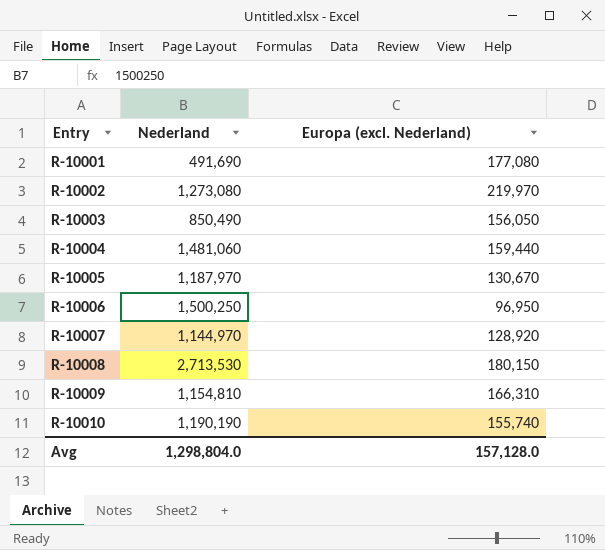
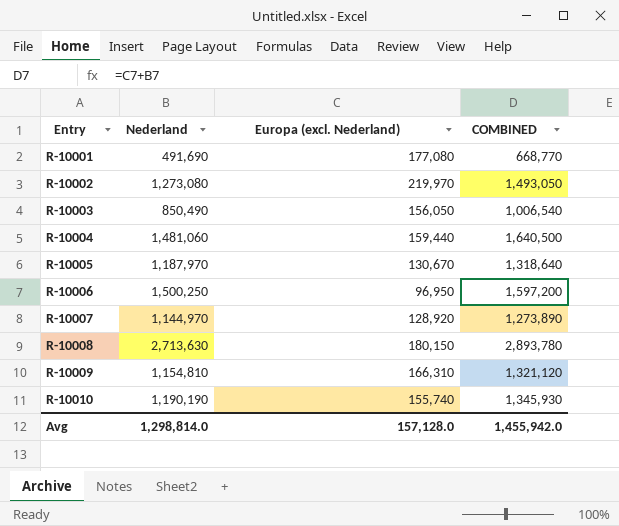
column COMBINED | formula: none -> [Nederland] + [Europa (excl. Nederland)]
R-10008 | Nederland: 2,713,530 -> 2,713,630
Avg | Nederland: 1,298,804.0 -> 1,298,814.0

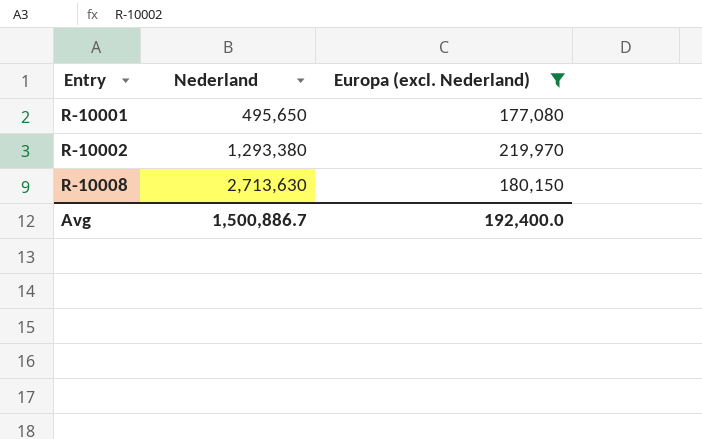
filter: none -> Europa (excl. Nederland) >= 177,080
column COMBINED | formula: [Nederland] + [Europa (excl. Nederland)] -> none
R-10001 | Nederland: 491,690 -> 495,650
R-10002 | Nederland: 1,273,080 -> 1,293,380
Avg | Nederland: 1,298,814.0 -> 1,500,886.7
Avg | Europa (excl. Nederland): 157,128.0 -> 192,400.0

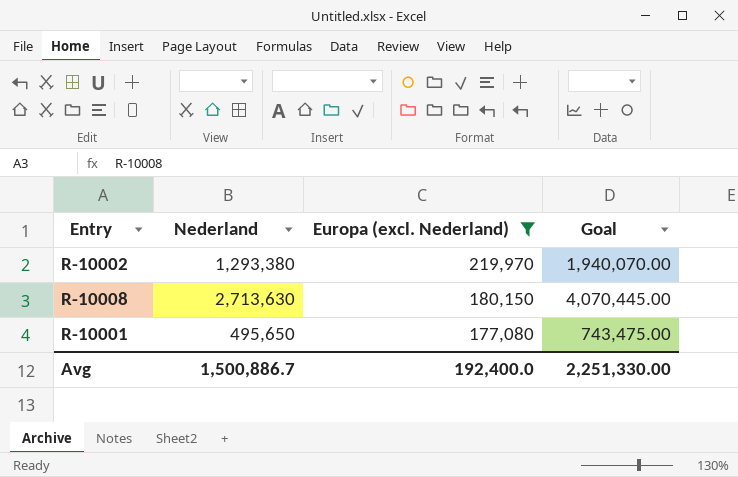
row order: Entry ascending -> Europa (excl. Nederland) descending
column Goal | formula: none -> [Nederland] * 1.5

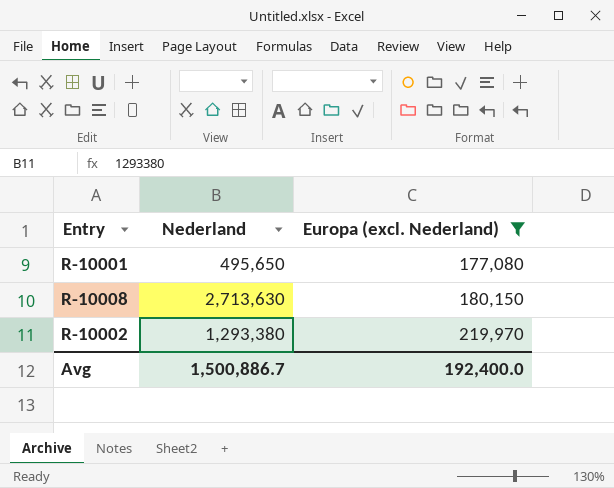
row order: Europa (excl. Nederland) descending -> Europa (excl. Nederland) ascending
column Goal | formula: [Nederland] * 1.5 -> none

